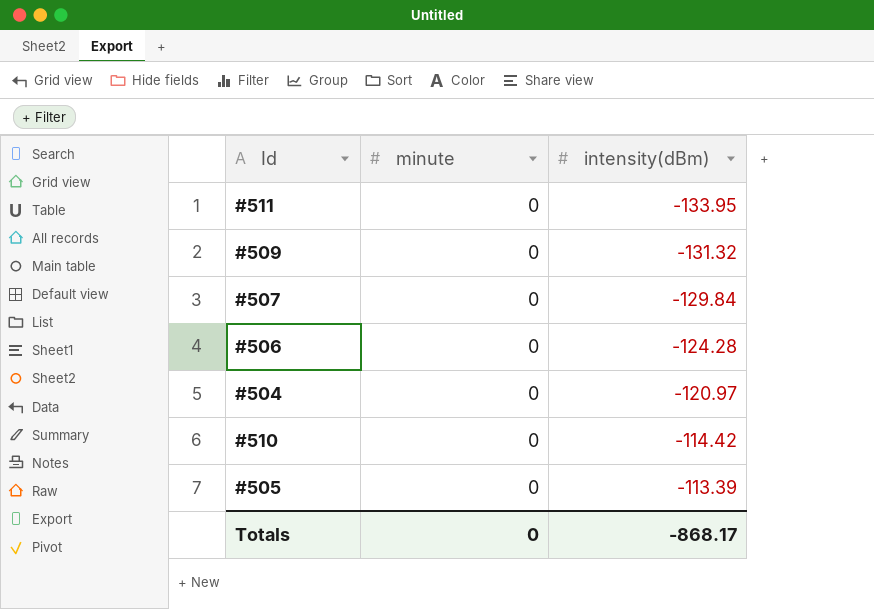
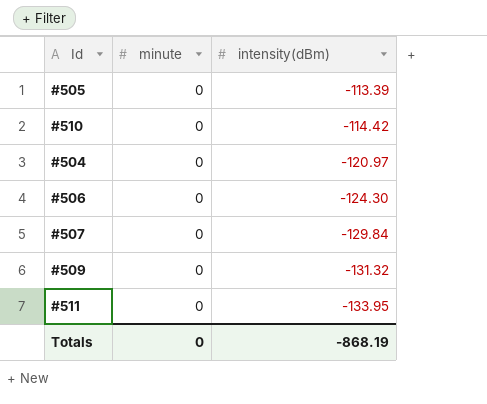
row order: intensity(dBm) ascending -> intensity(dBm) descending
#506 | intensity(dBm): -124.28 -> -124.30
Totals | intensity(dBm): -868.17 -> -868.19

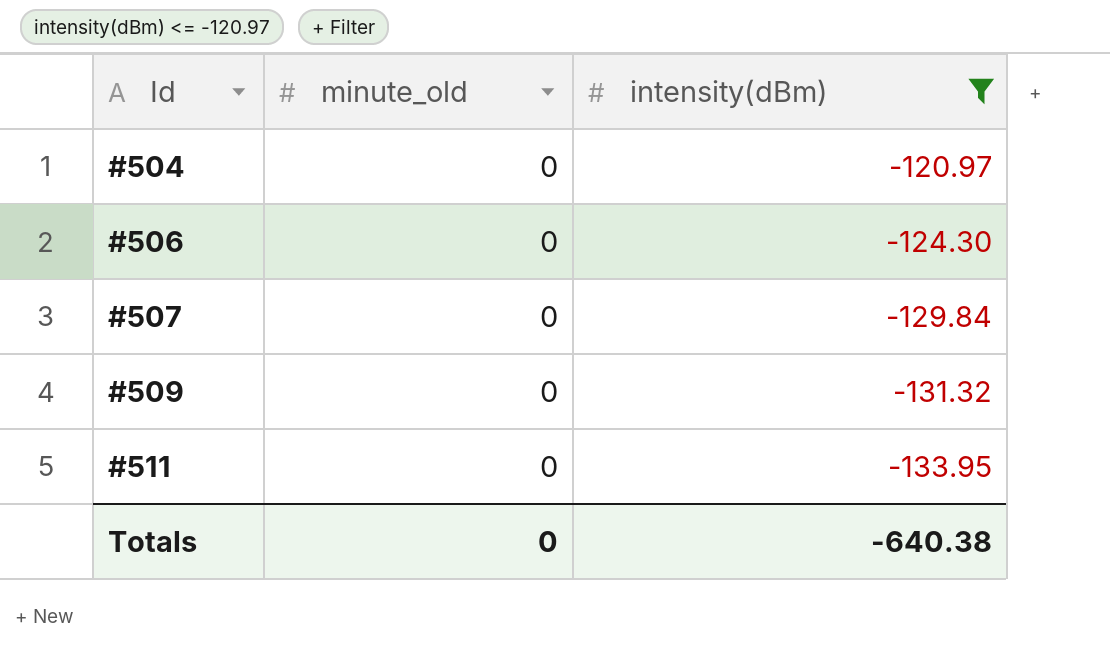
filter: none -> intensity(dBm) <= -120.97
column name: minute -> minute_old
Totals | intensity(dBm): -868.19 -> -640.38

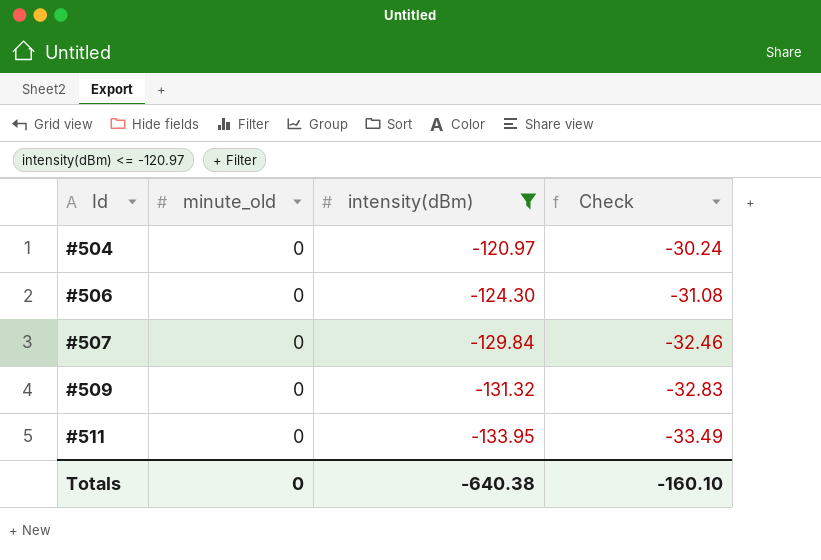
column Check | formula: none -> [intensity(dBm)] * 0.25

